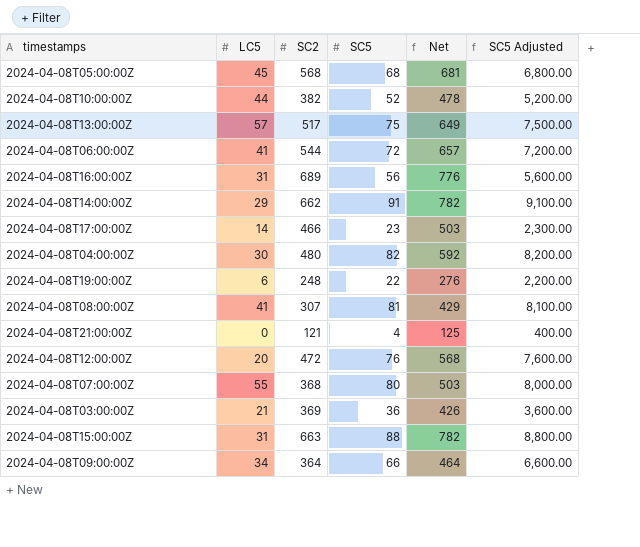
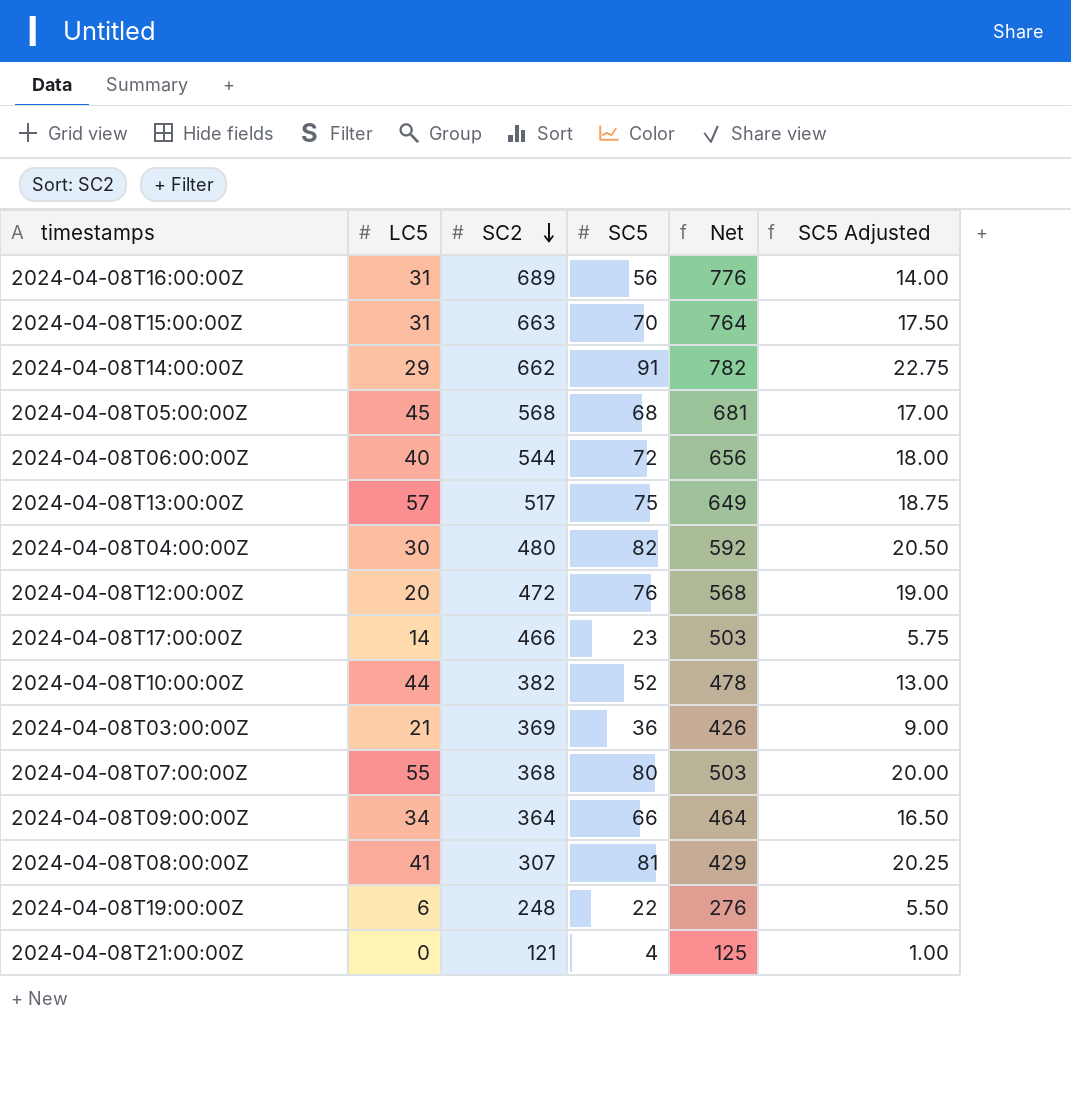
row order: none -> SC2 descending
column SC5 Adjusted | formula: [SC5] * 100 -> [SC5] * 0.25
2024-04-08T15:00:00Z | SC5: 88 -> 70
2024-04-08T15:00:00Z | Net: 782 -> 764
2024-04-08T06:00:00Z | LC5: 41 -> 40
2024-04-08T06:00:00Z | Net: 657 -> 656

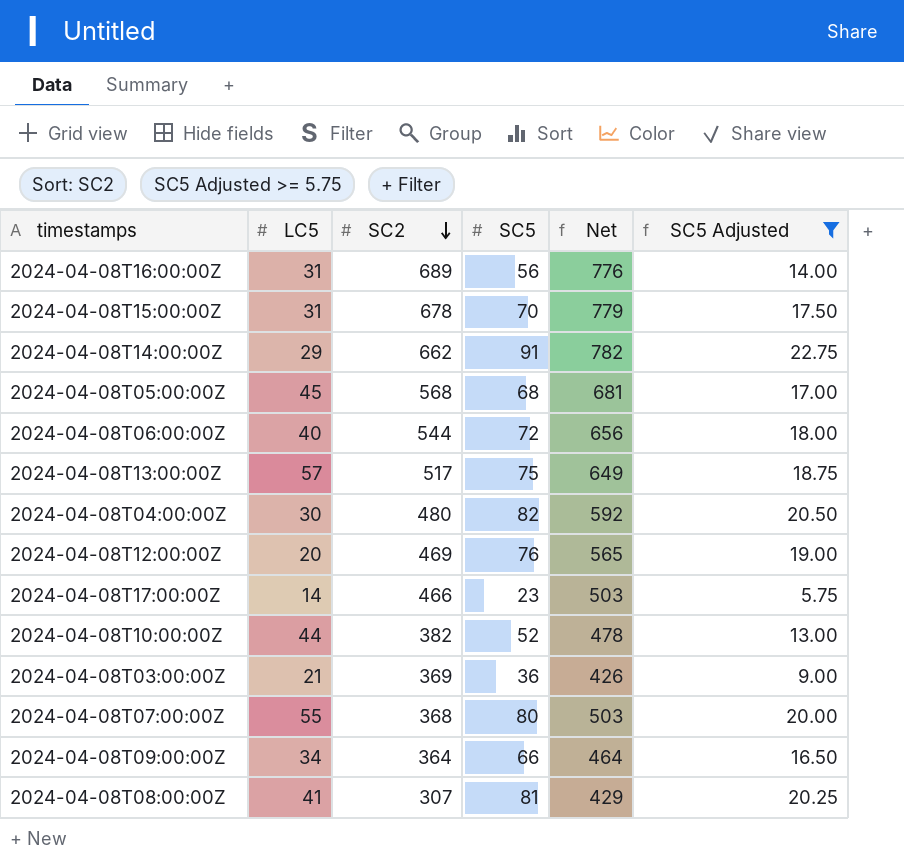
filter: none -> SC5 Adjusted >= 5.75
2024-04-08T15:00:00Z | SC2: 663 -> 678
2024-04-08T15:00:00Z | Net: 764 -> 779
2024-04-08T12:00:00Z | SC2: 472 -> 469
2024-04-08T12:00:00Z | Net: 568 -> 565

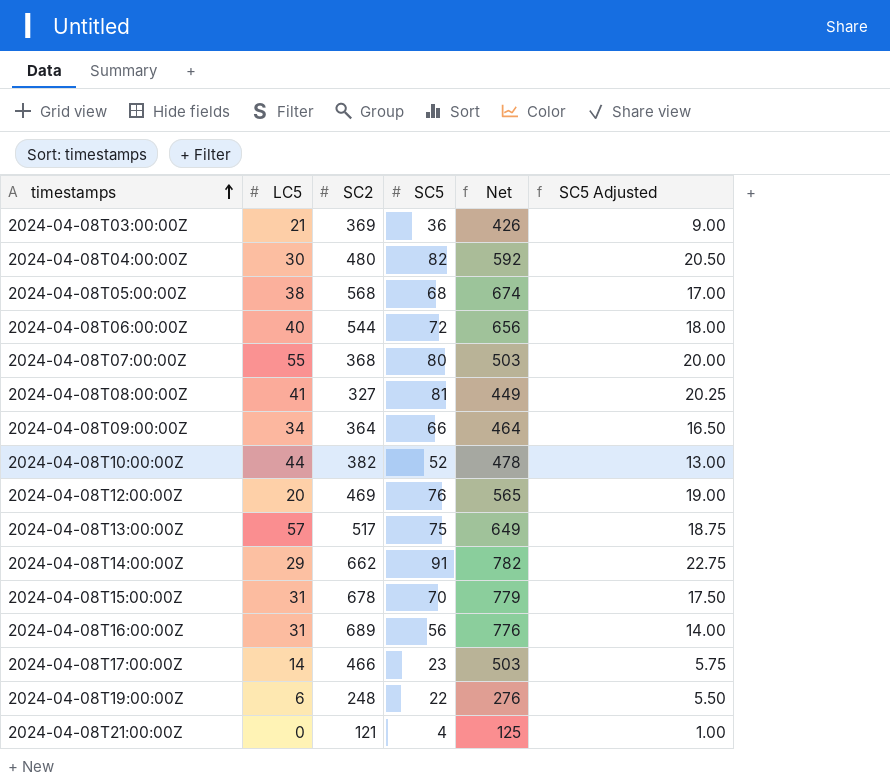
filter: SC5 Adjusted >= 5.75 -> none
row order: SC2 descending -> timestamps ascending
2024-04-08T05:00:00Z | LC5: 45 -> 38
2024-04-08T05:00:00Z | Net: 681 -> 674
2024-04-08T08:00:00Z | SC2: 307 -> 327
2024-04-08T08:00:00Z | Net: 429 -> 449

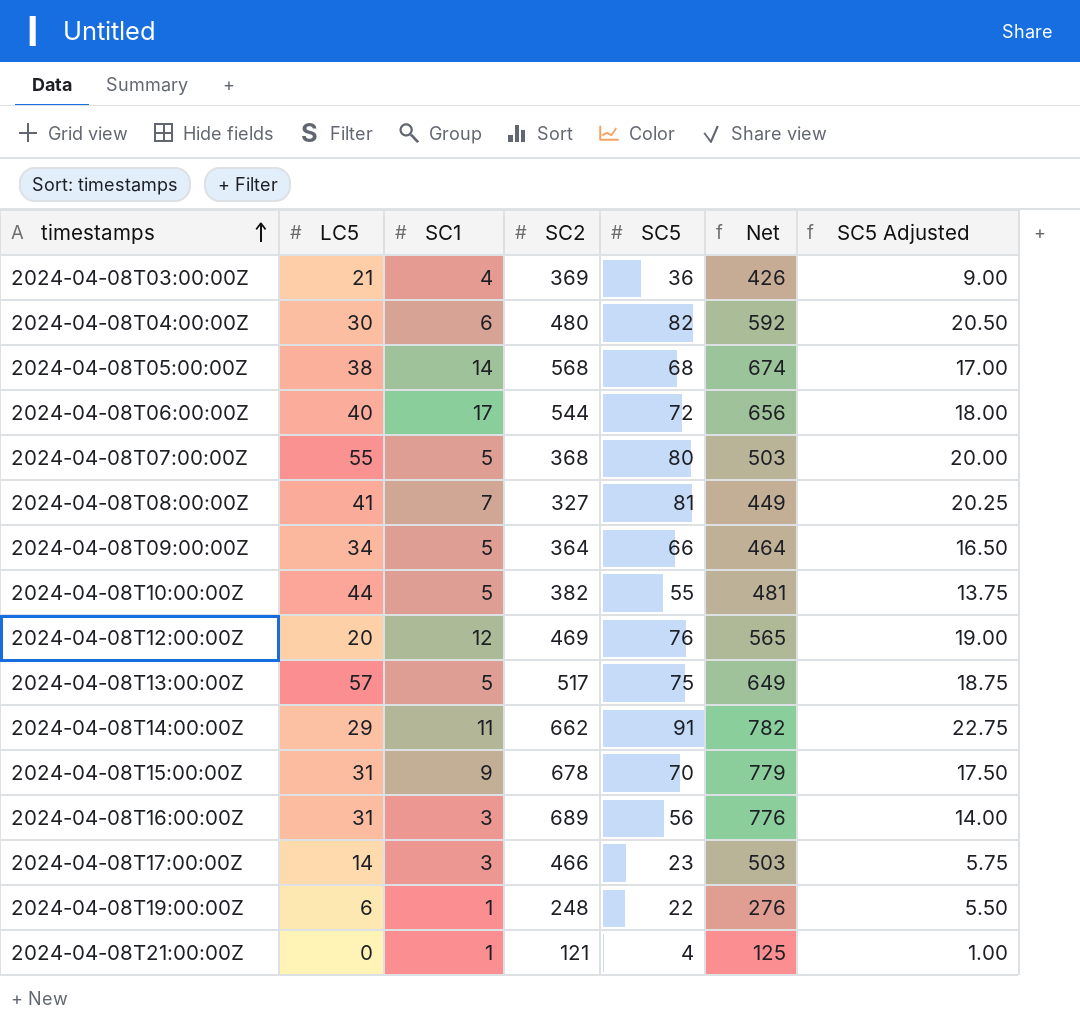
column SC1 | position: none -> 3
2024-04-08T10:00:00Z | SC5: 52 -> 55
2024-04-08T10:00:00Z | Net: 478 -> 481
2024-04-08T10:00:00Z | SC5 Adjusted: 13.00 -> 13.75

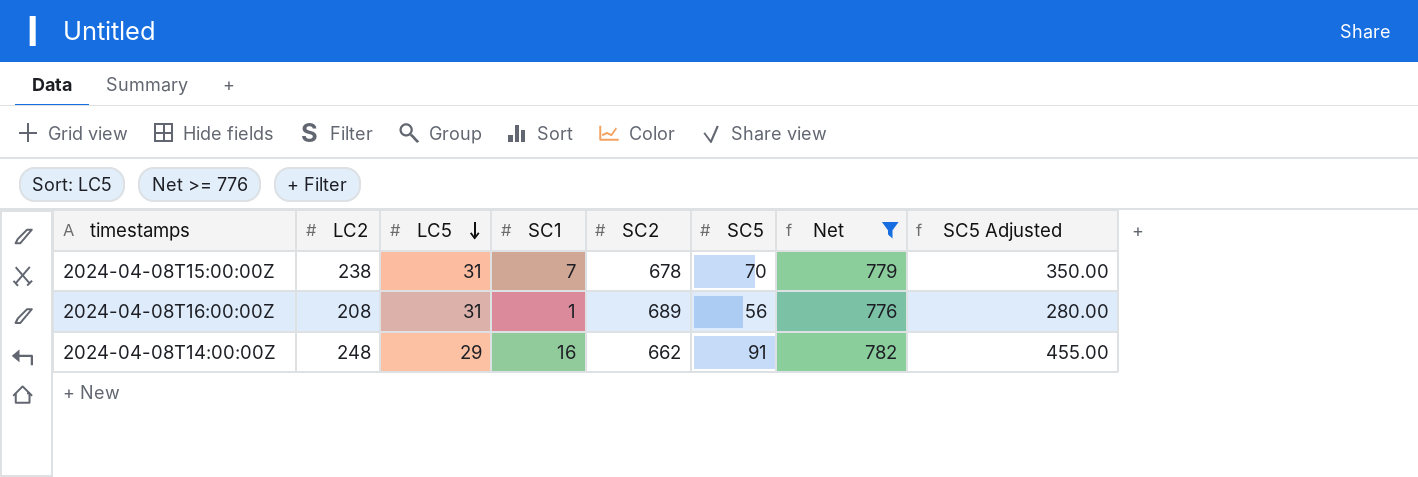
filter: none -> Net >= 776
row order: timestamps ascending -> LC5 descending
column LC2 | position: none -> 2
column SC5 Adjusted | formula: [SC5] * 0.25 -> [SC5] * 5
2024-04-08T15:00:00Z | SC1: 9 -> 7
2024-04-08T16:00:00Z | SC1: 3 -> 1
2024-04-08T14:00:00Z | SC1: 11 -> 16

